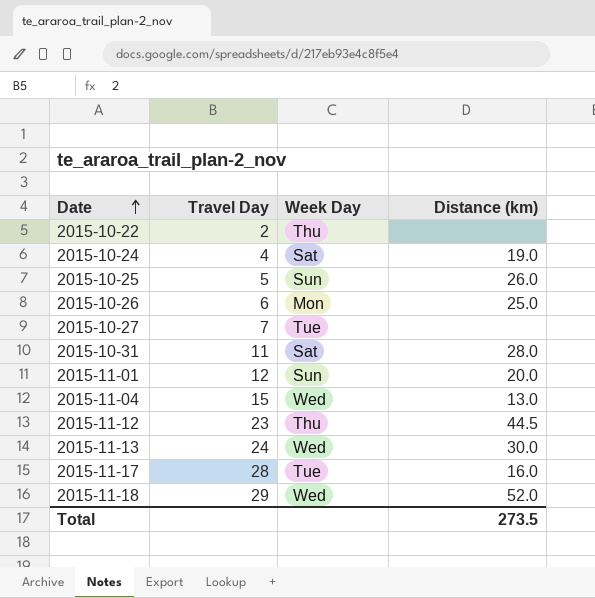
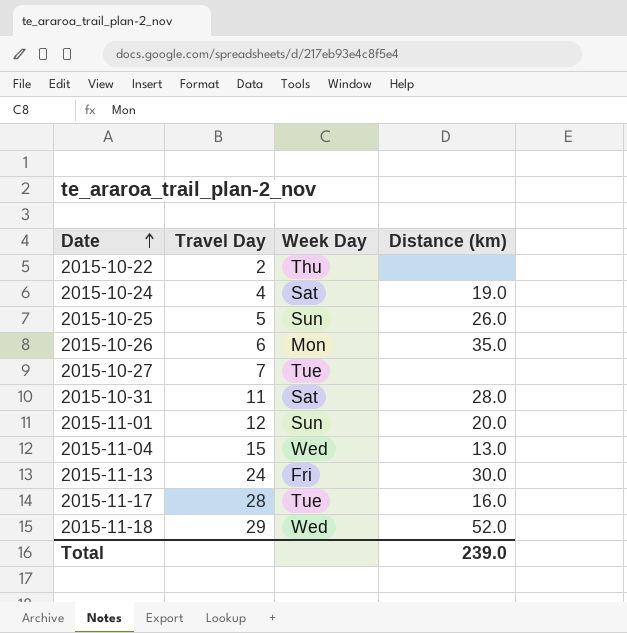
row 2015-11-12: 23 | Thu | 44.5 -> none
2015-10-26 | Distance (km): 25.0 -> 35.0
2015-11-13 | Week Day: Wed -> Fri
Total | Distance (km): 273.5 -> 239.0

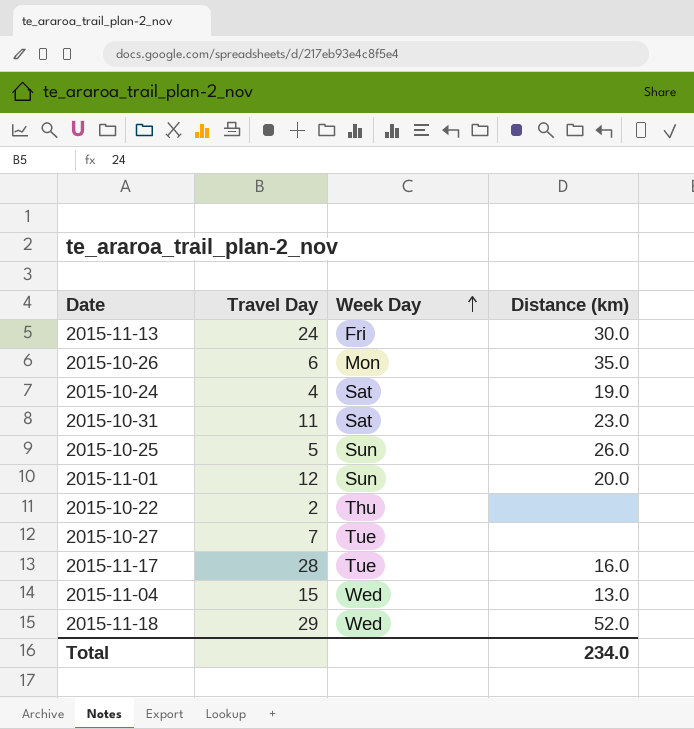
row order: Date ascending -> Week Day ascending
2015-10-31 | Distance (km): 28.0 -> 23.0
Total | Distance (km): 239.0 -> 234.0

